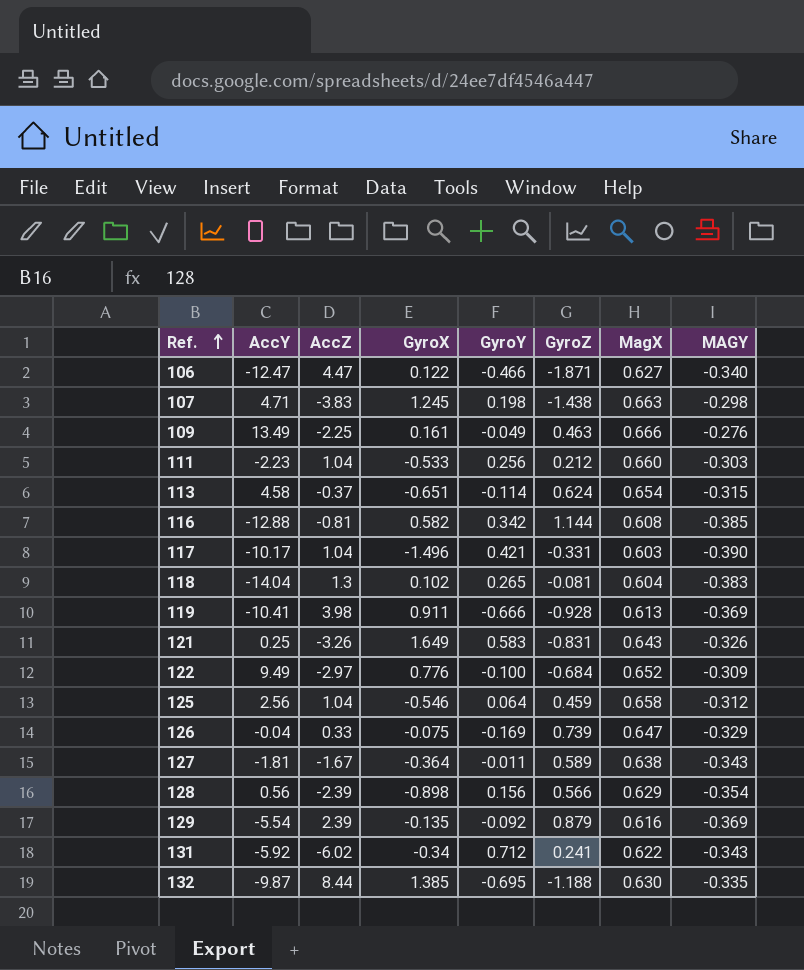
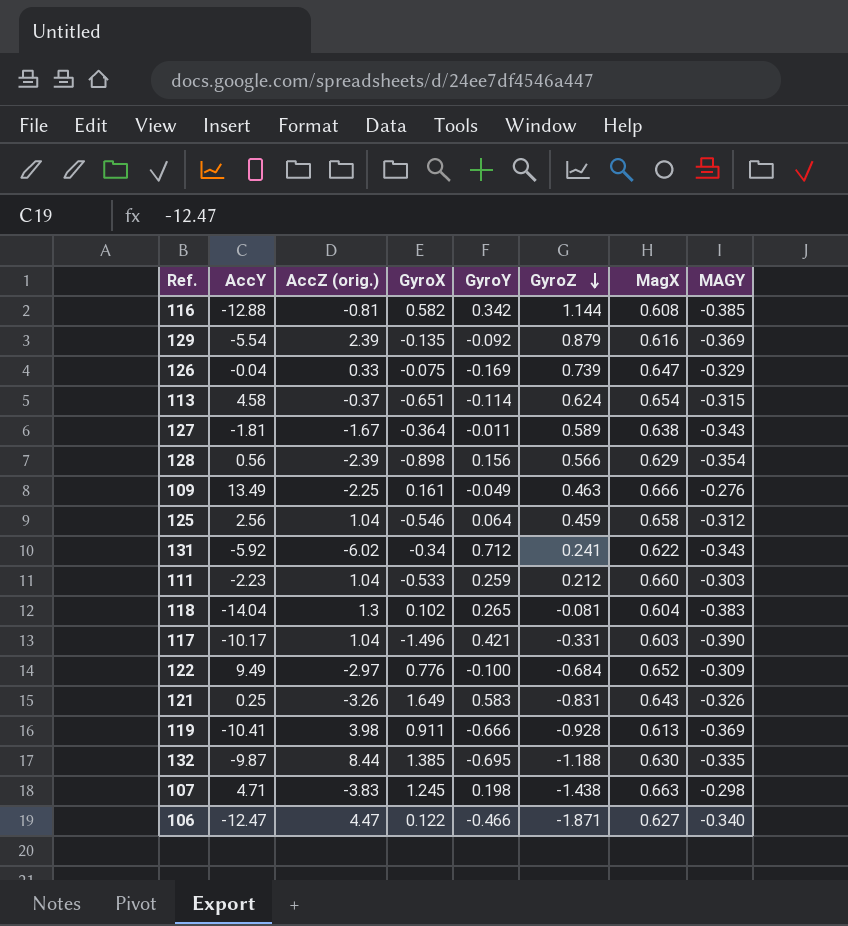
row order: Ref. ascending -> GyroZ descending
column name: AccZ -> AccZ (orig.)
111 | GyroY: 0.256 -> 0.259

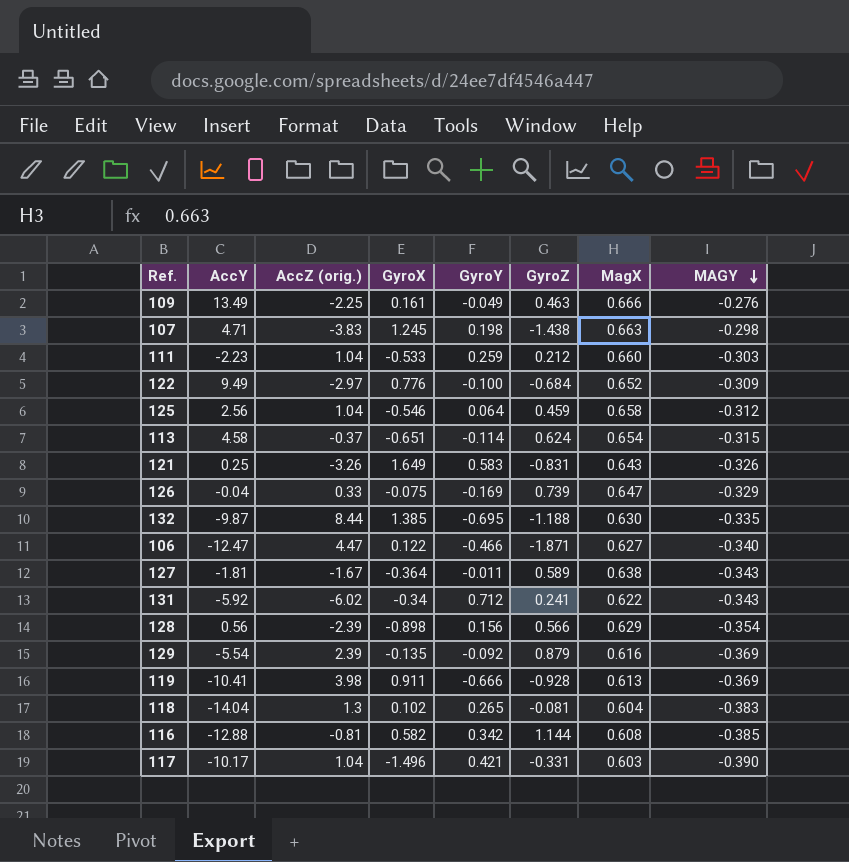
row order: GyroZ descending -> MAGY descending

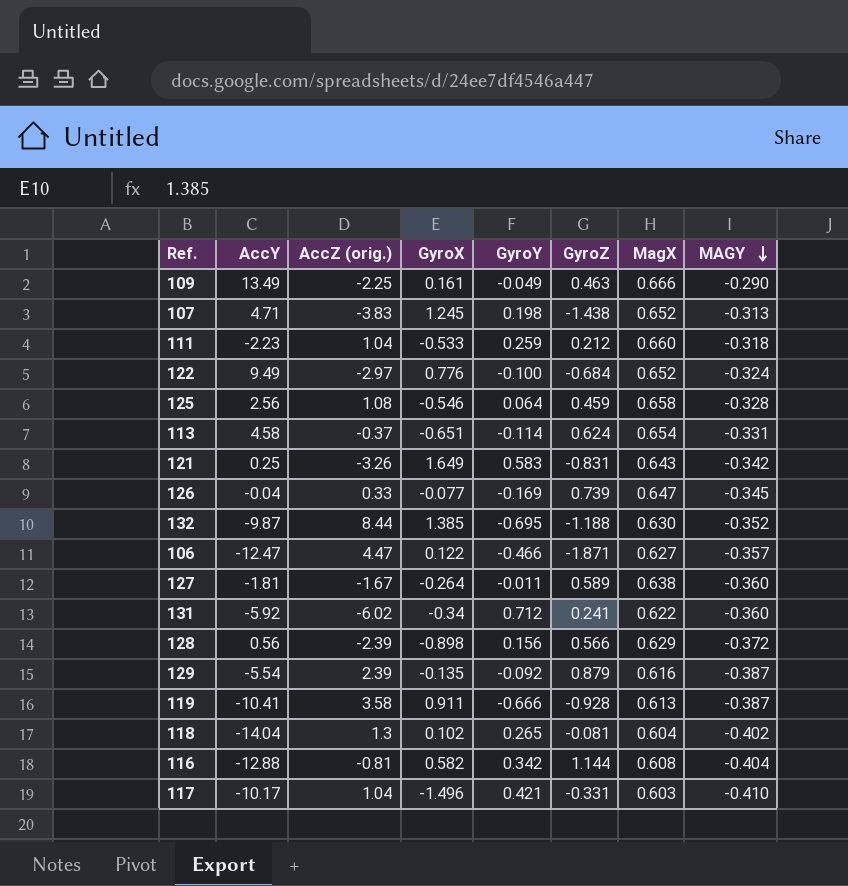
109 | MAGY: -0.276 -> -0.290
107 | MagX: 0.663 -> 0.652
107 | MAGY: -0.298 -> -0.313
111 | MAGY: -0.303 -> -0.318
122 | MAGY: -0.309 -> -0.324
125 | AccZ (orig.): 1.04 -> 1.08
125 | MAGY: -0.312 -> -0.328
113 | MAGY: -0.315 -> -0.331
121 | MAGY: -0.326 -> -0.342
126 | GyroX: -0.075 -> -0.077
126 | MAGY: -0.329 -> -0.345
132 | MAGY: -0.335 -> -0.352
106 | MAGY: -0.340 -> -0.357
127 | GyroX: -0.364 -> -0.264
127 | MAGY: -0.343 -> -0.360
131 | MAGY: -0.343 -> -0.360
128 | MAGY: -0.354 -> -0.372
129 | MAGY: -0.369 -> -0.387
119 | AccZ (orig.): 3.98 -> 3.58
119 | MAGY: -0.369 -> -0.387
118 | MAGY: -0.383 -> -0.402
116 | MAGY: -0.385 -> -0.404
117 | MAGY: -0.390 -> -0.410

